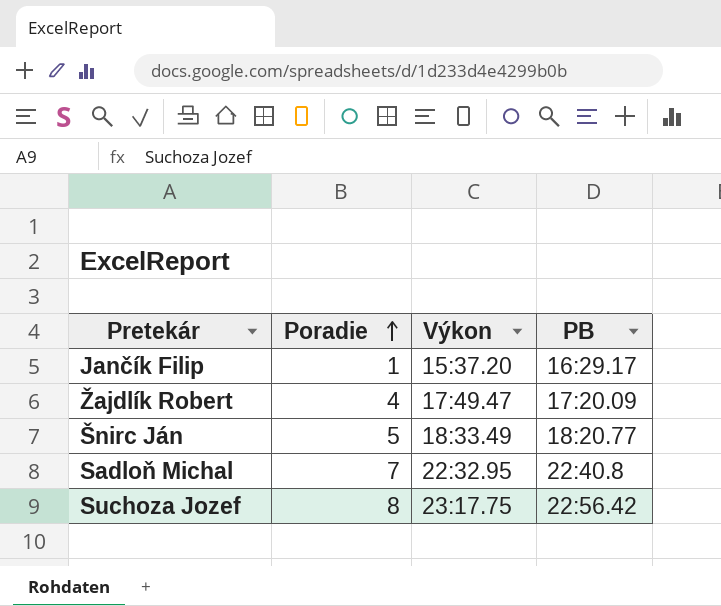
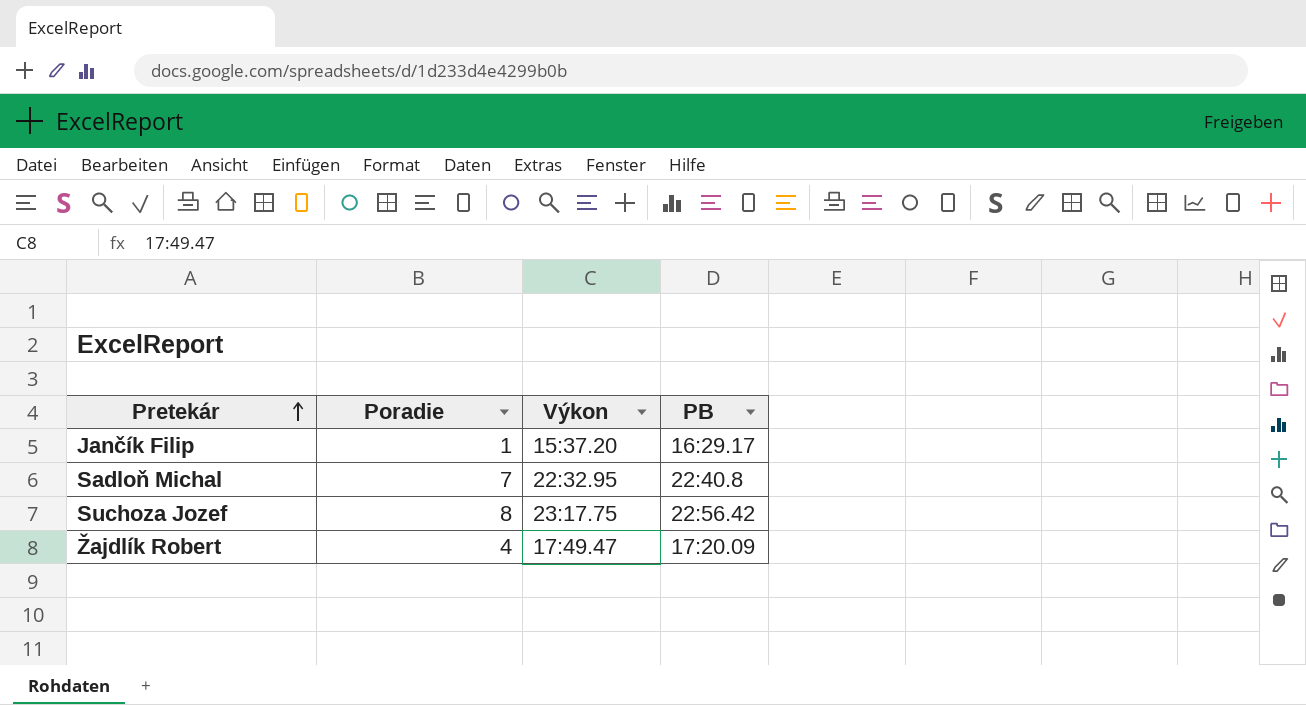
row order: Poradie ascending -> Pretekár ascending
row Šnirc Ján: 5 | 18:33.49 | 18:20.77 -> none

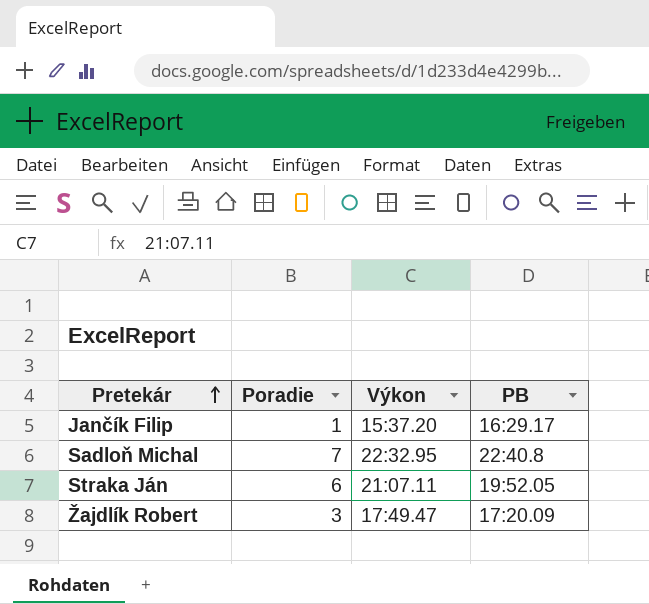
row Suchoza Jozef: 8 | 23:17.75 | 22:56.42 -> none
row Straka Ján: none -> 6 | 21:07.11 | 19:52.05
Žajdlík Robert | Poradie: 4 -> 3

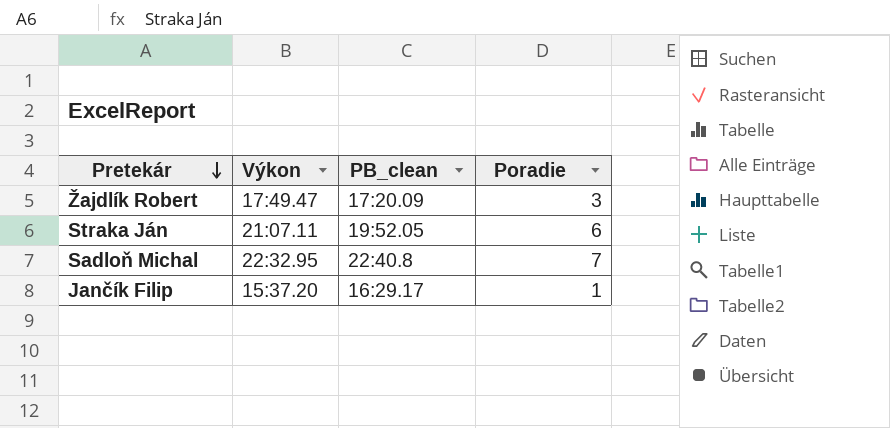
row order: Pretekár ascending -> Pretekár descending
column name: PB -> PB_clean
column Poradie | position: 2 -> 4

